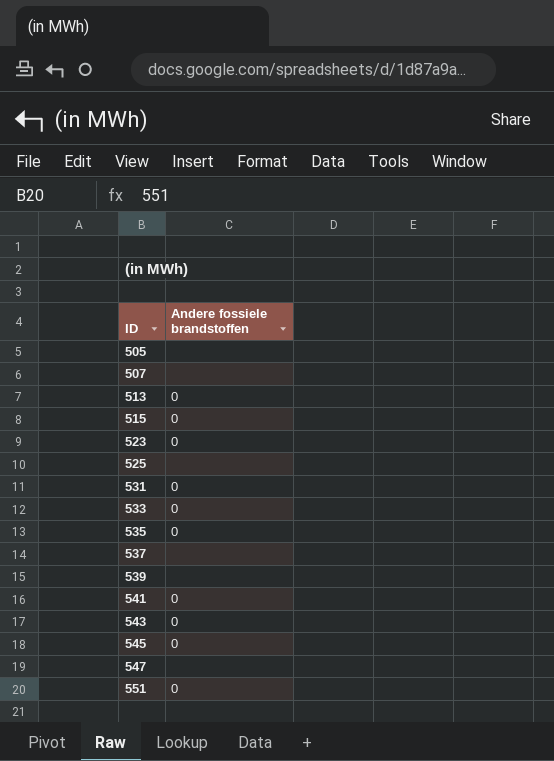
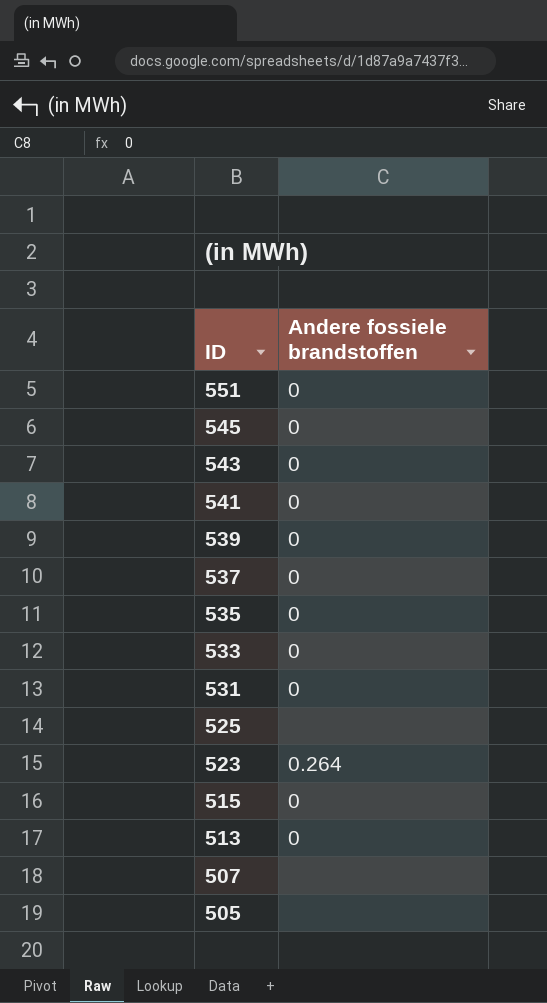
row order: ID ascending -> ID descending
row 547: none -> none
539 | Andere fossiele brandstoffen: none -> 0
537 | Andere fossiele brandstoffen: none -> 0
523 | Andere fossiele brandstoffen: 0 -> 0.264

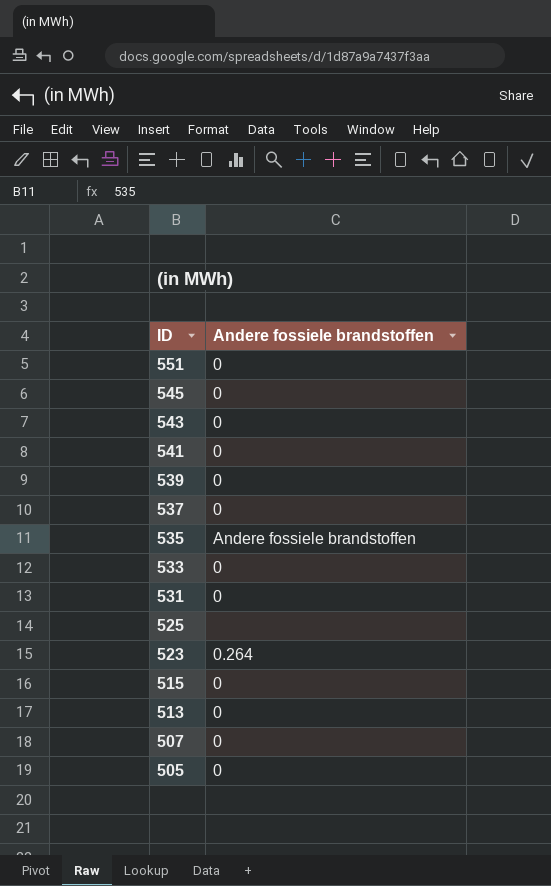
535 | Andere fossiele brandstoffen: 0 -> Andere fossiele brandstoffen
507 | Andere fossiele brandstoffen: none -> 0
505 | Andere fossiele brandstoffen: none -> 0

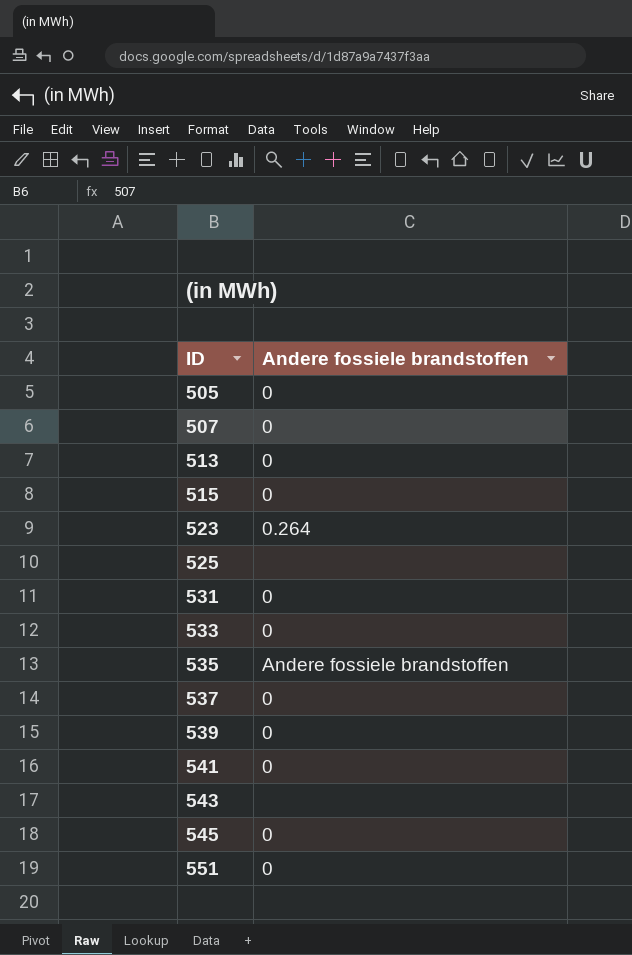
row order: ID descending -> ID ascending
543 | Andere fossiele brandstoffen: 0 -> none

